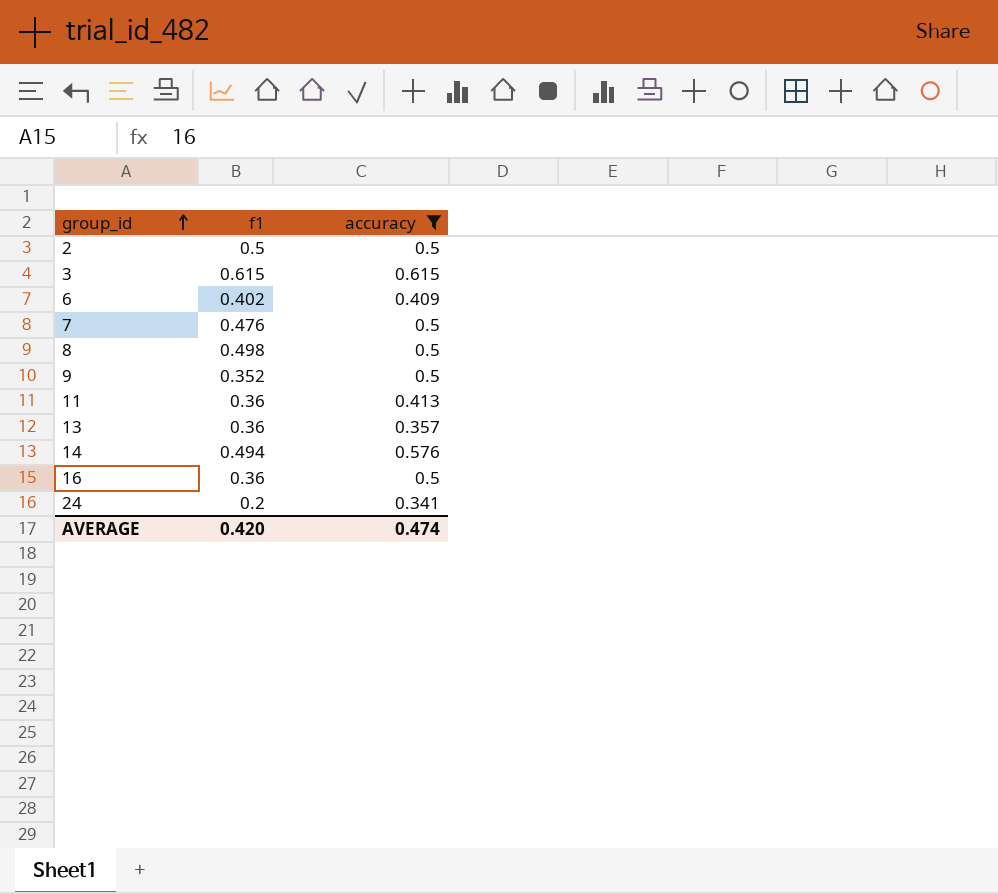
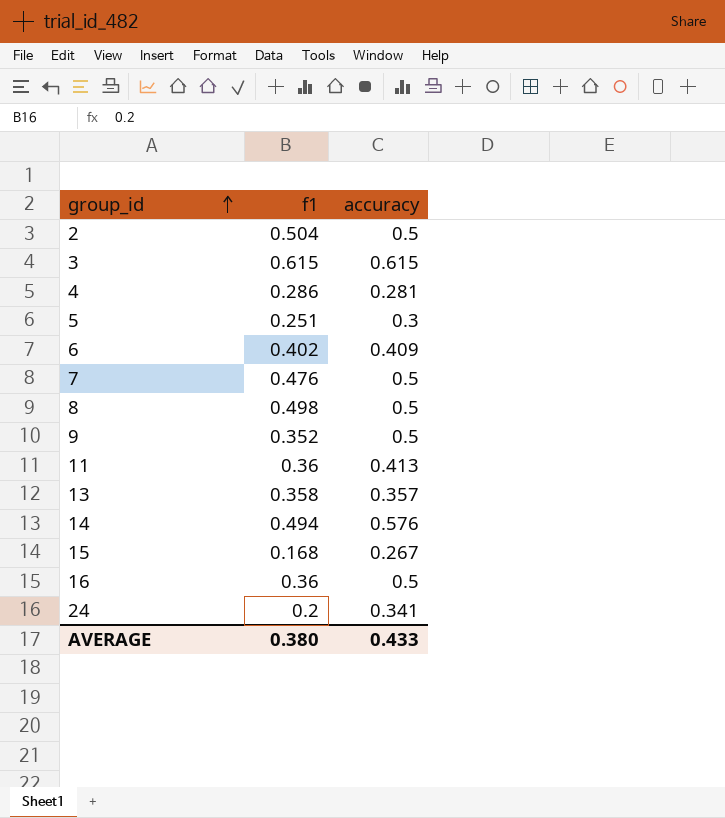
filter: accuracy >= 0.341 -> none
2 | f1: 0.5 -> 0.504
13 | f1: 0.36 -> 0.358
AVERAGE | f1: 0.420 -> 0.380
AVERAGE | accuracy: 0.474 -> 0.433

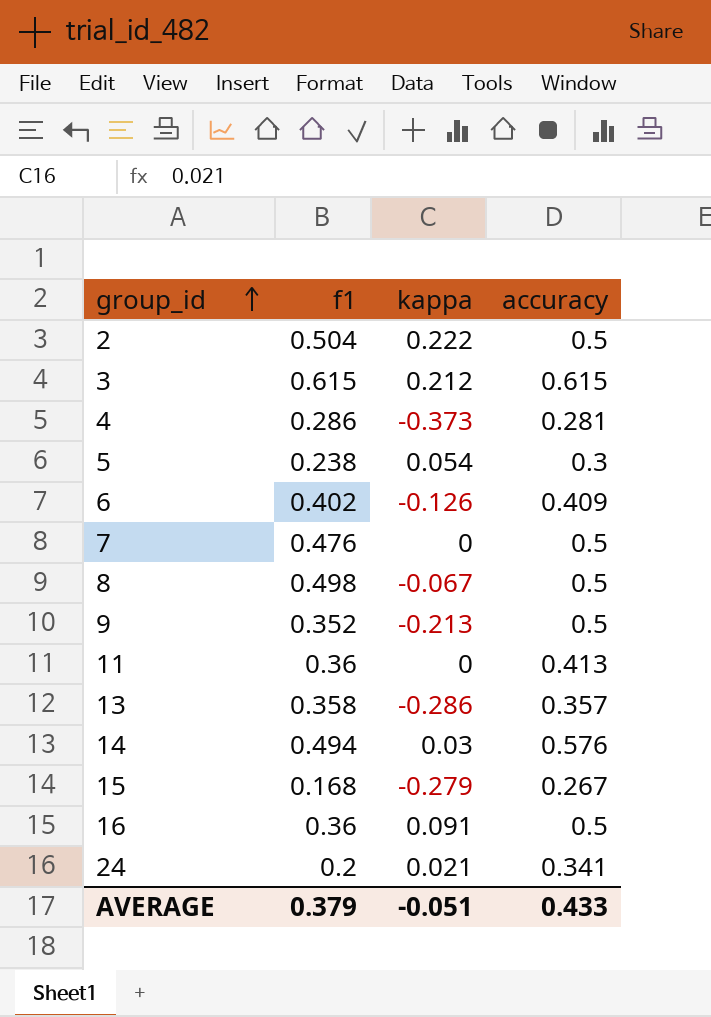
column kappa | position: none -> 3
5 | f1: 0.251 -> 0.238
AVERAGE | f1: 0.380 -> 0.379

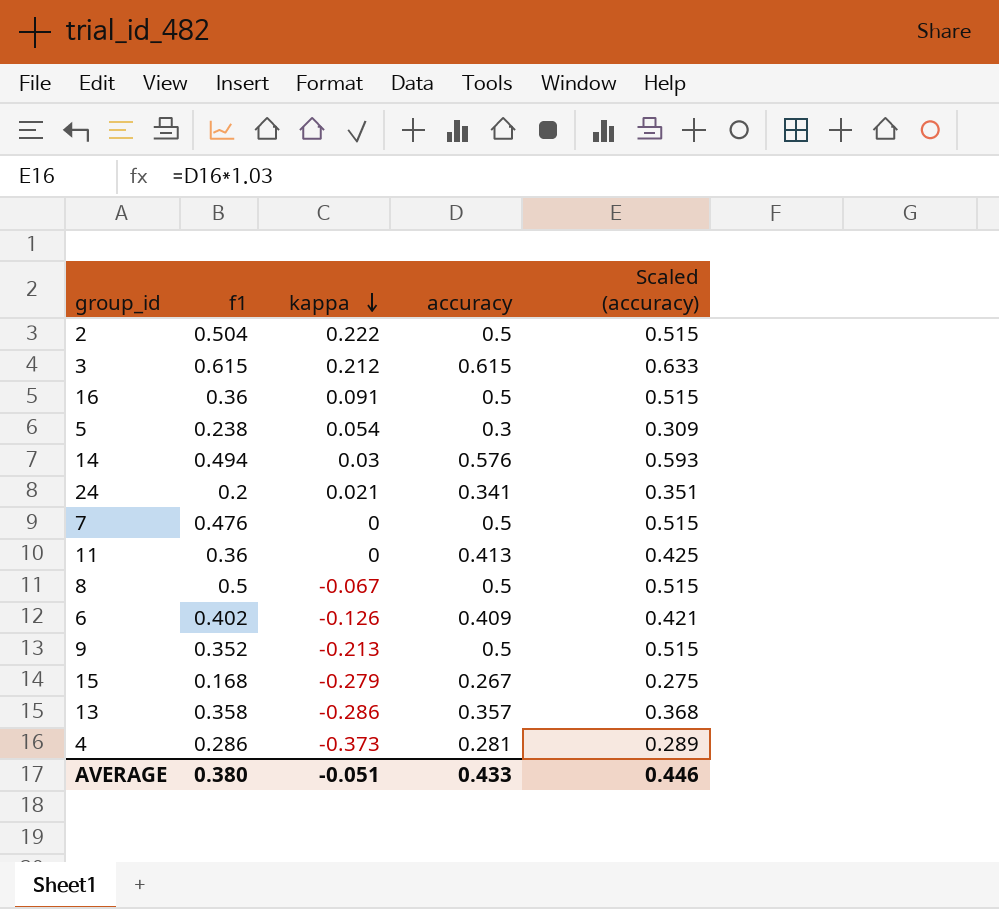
row order: group_id ascending -> kappa descending
column Scaled (accuracy) | formula: none -> [accuracy] * 1.03
8 | f1: 0.498 -> 0.5
AVERAGE | f1: 0.379 -> 0.380

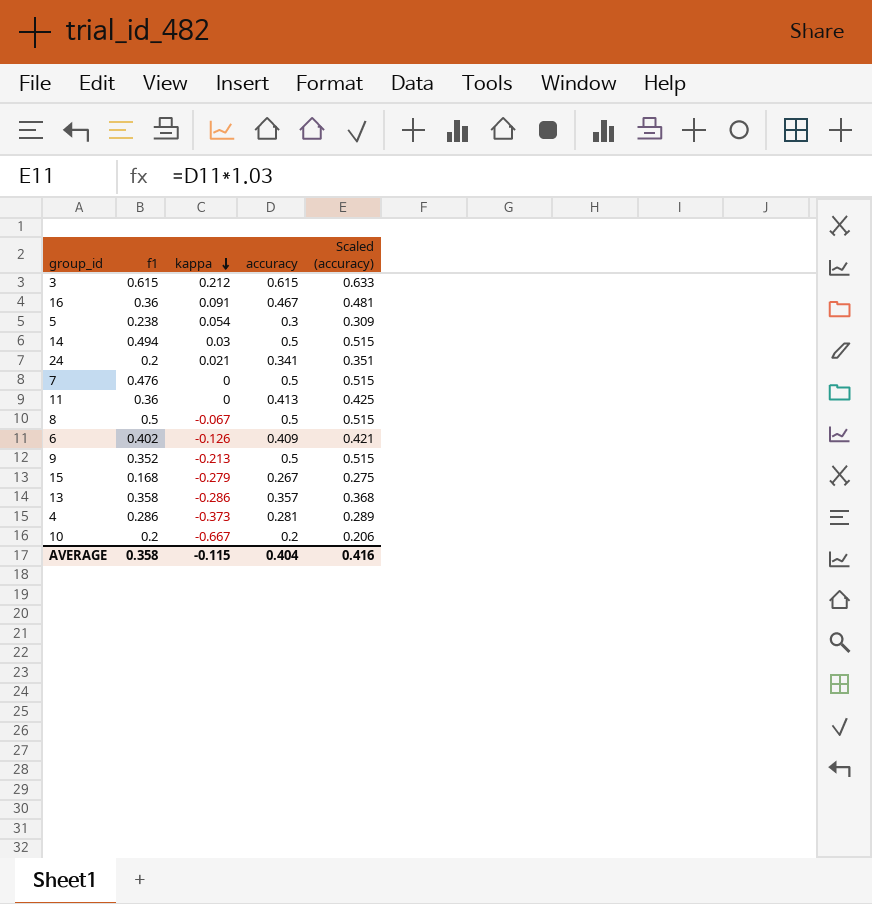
row 2: 0.504 | 0.222 | 0.5 | 0.515 -> none
16 | accuracy: 0.5 -> 0.467
16 | Scaled (accuracy): 0.515 -> 0.481
14 | accuracy: 0.576 -> 0.5
14 | Scaled (accuracy): 0.593 -> 0.515
row 10: none -> 0.2 | -0.667 | 0.2 | 0.206
AVERAGE | f1: 0.380 -> 0.358
AVERAGE | kappa: -0.051 -> -0.115
AVERAGE | accuracy: 0.433 -> 0.404
AVERAGE | Scaled (accuracy): 0.446 -> 0.416

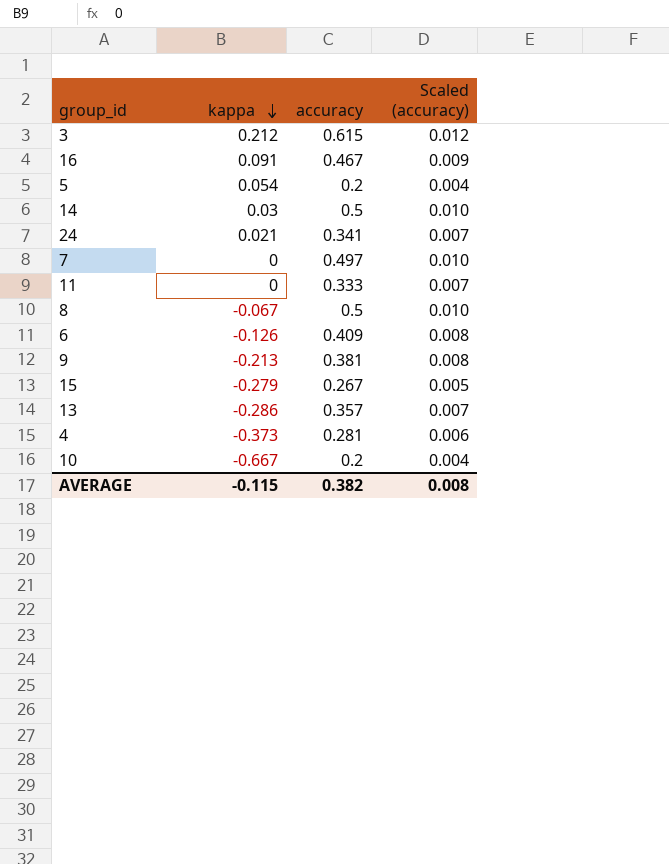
column f1 | position: 2 -> none
column Scaled (accuracy) | formula: [accuracy] * 1.03 -> [accuracy] * 0.02
5 | accuracy: 0.3 -> 0.2
7 | accuracy: 0.5 -> 0.497
11 | accuracy: 0.413 -> 0.333
9 | accuracy: 0.5 -> 0.381
AVERAGE | accuracy: 0.404 -> 0.382
AVERAGE | Scaled (accuracy): 0.416 -> 0.008

